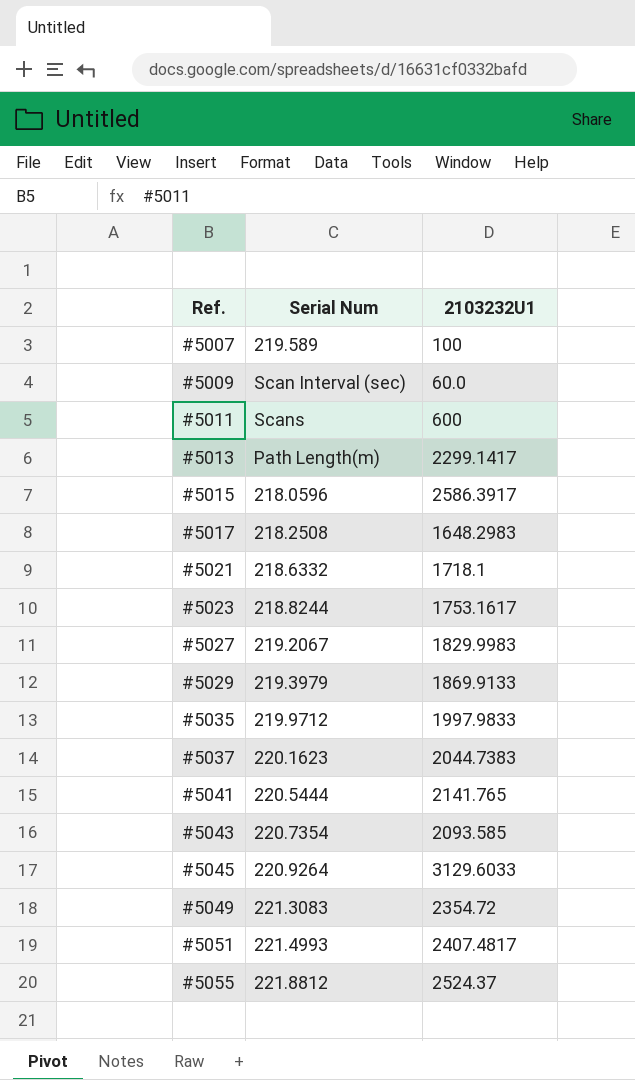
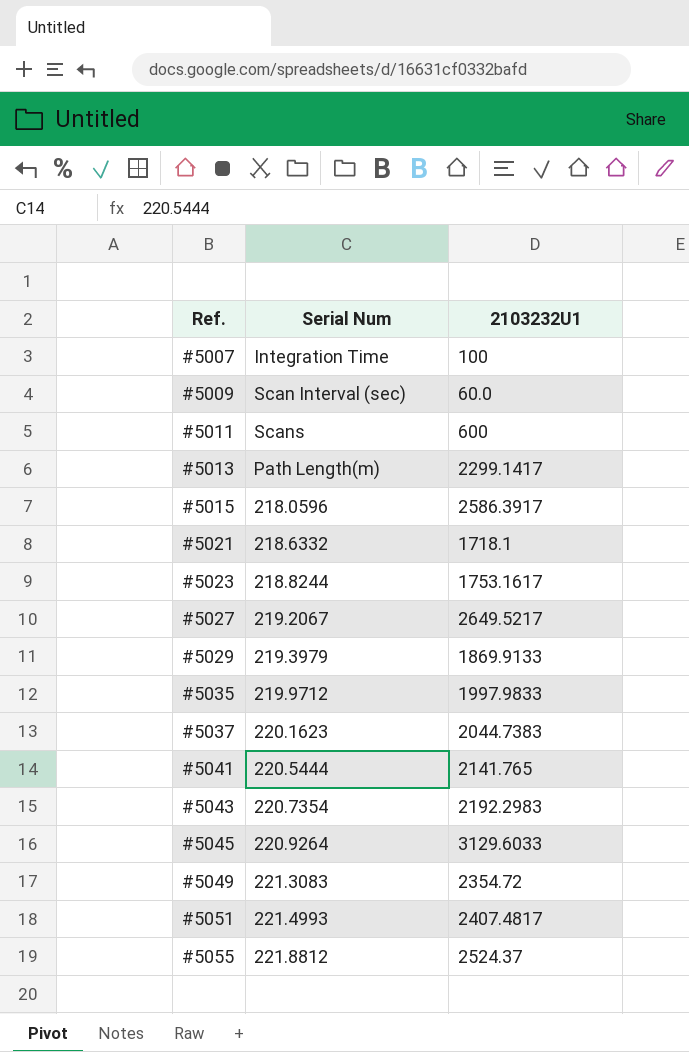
row #5017: 218.2508 | 1648.2983 -> none
#5007 | Serial Num: 219.589 -> Integration Time
#5027 | 2103232U1: 1829.9983 -> 2649.5217
#5043 | 2103232U1: 2093.585 -> 2192.2983

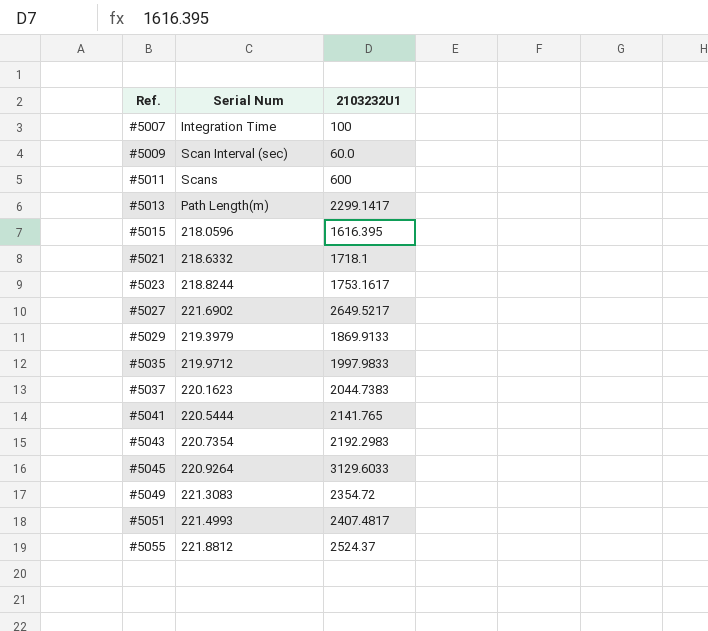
#5015 | 2103232U1: 2586.3917 -> 1616.395
#5027 | Serial Num: 219.2067 -> 221.6902

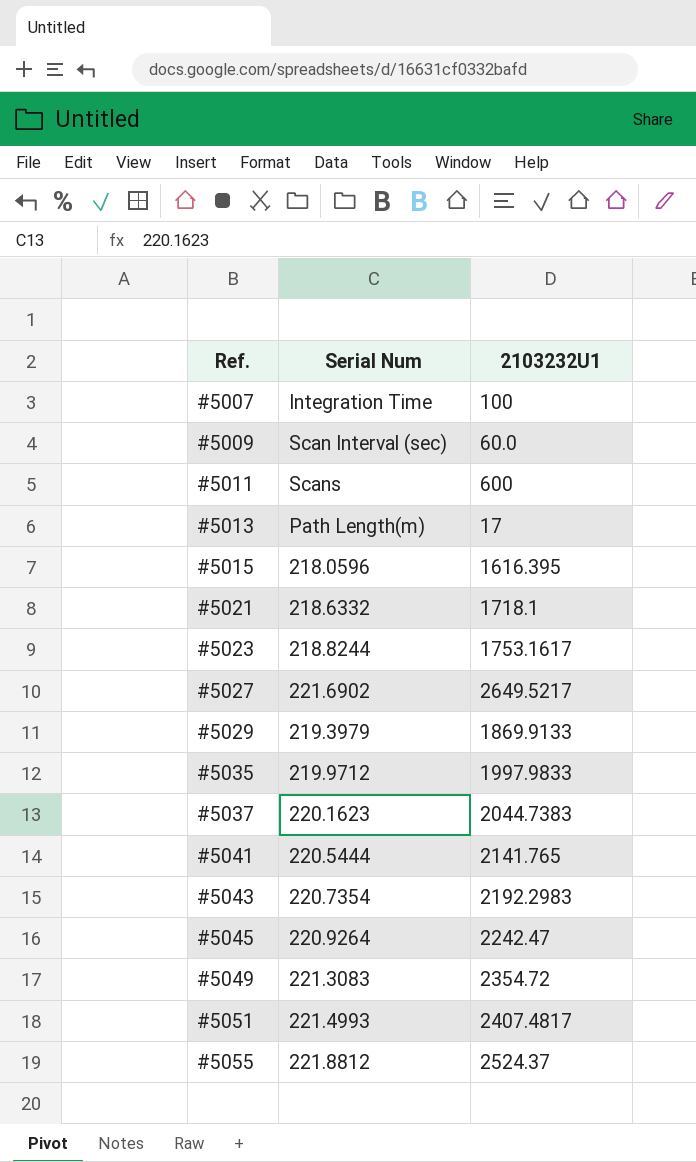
#5013 | 2103232U1: 2299.1417 -> 17
#5045 | 2103232U1: 3129.6033 -> 2242.47

